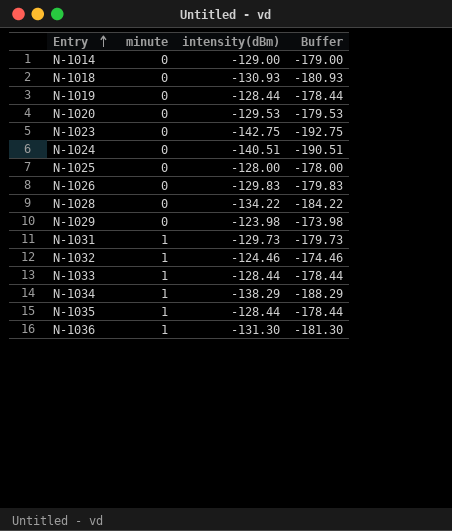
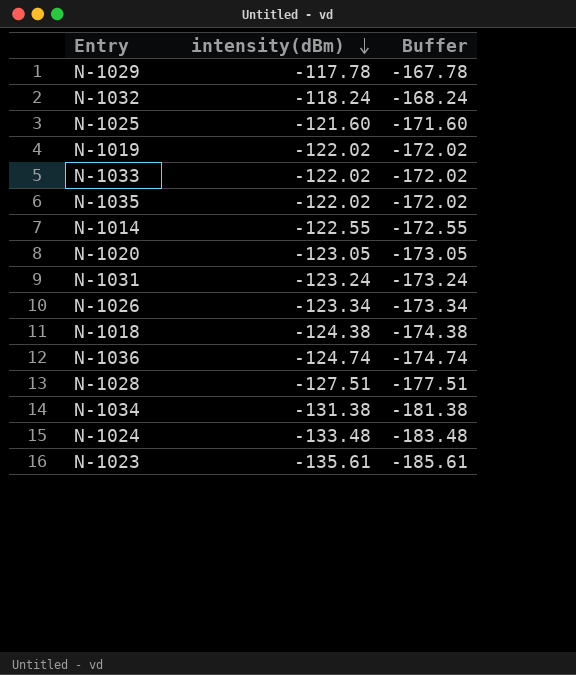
row order: Entry ascending -> intensity(dBm) descending
column minute | position: 2 -> none
N-1029 | intensity(dBm): -123.98 -> -117.78
N-1029 | Buffer: -173.98 -> -167.78
N-1032 | intensity(dBm): -124.46 -> -118.24
N-1032 | Buffer: -174.46 -> -168.24
N-1025 | intensity(dBm): -128.00 -> -121.60
N-1025 | Buffer: -178.00 -> -171.60
N-1019 | intensity(dBm): -128.44 -> -122.02
N-1019 | Buffer: -178.44 -> -172.02
N-1033 | intensity(dBm): -128.44 -> -122.02
N-1033 | Buffer: -178.44 -> -172.02
N-1035 | intensity(dBm): -128.44 -> -122.02
N-1035 | Buffer: -178.44 -> -172.02
N-1014 | intensity(dBm): -129.00 -> -122.55
N-1014 | Buffer: -179.00 -> -172.55
N-1020 | intensity(dBm): -129.53 -> -123.05
N-1020 | Buffer: -179.53 -> -173.05
N-1031 | intensity(dBm): -129.73 -> -123.24
N-1031 | Buffer: -179.73 -> -173.24
N-1026 | intensity(dBm): -129.83 -> -123.34
N-1026 | Buffer: -179.83 -> -173.34
N-1018 | intensity(dBm): -130.93 -> -124.38
N-1018 | Buffer: -180.93 -> -174.38
N-1036 | intensity(dBm): -131.30 -> -124.74
N-1036 | Buffer: -181.30 -> -174.74
N-1028 | intensity(dBm): -134.22 -> -127.51
N-1028 | Buffer: -184.22 -> -177.51
N-1034 | intensity(dBm): -138.29 -> -131.38
N-1034 | Buffer: -188.29 -> -181.38
N-1024 | intensity(dBm): -140.51 -> -133.48
N-1024 | Buffer: -190.51 -> -183.48
N-1023 | intensity(dBm): -142.75 -> -135.61
N-1023 | Buffer: -192.75 -> -185.61

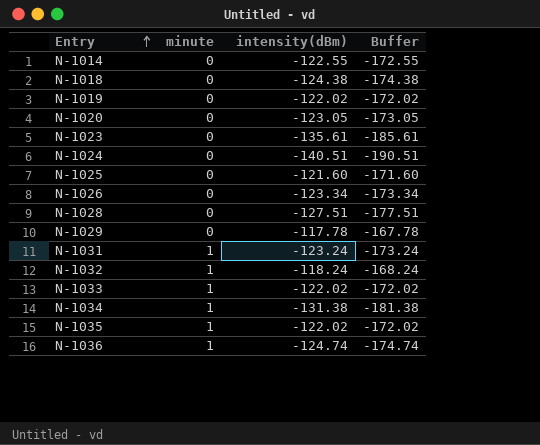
row order: intensity(dBm) descending -> Entry ascending
column minute | position: none -> 2
N-1024 | intensity(dBm): -133.48 -> -140.51
N-1024 | Buffer: -183.48 -> -190.51

